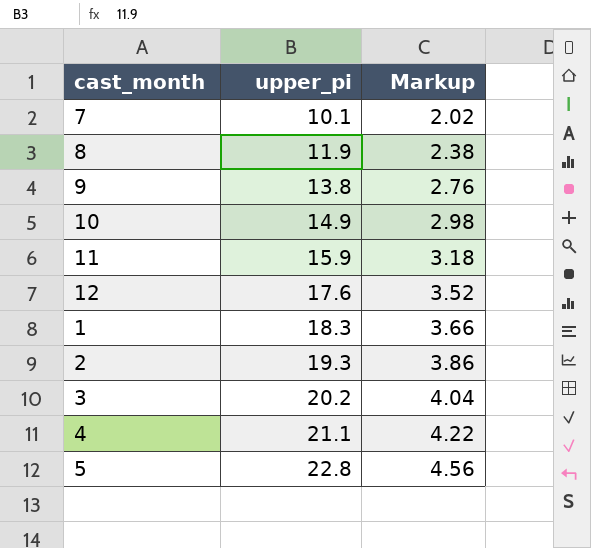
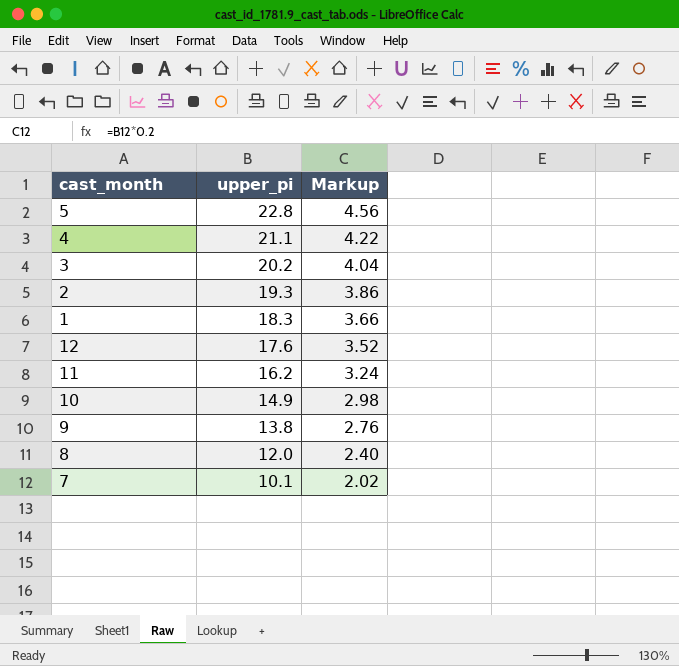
row order: upper_pi ascending -> upper_pi descending
11 | upper_pi: 15.9 -> 16.2
11 | Markup: 3.18 -> 3.24
8 | upper_pi: 11.9 -> 12.0
8 | Markup: 2.38 -> 2.40

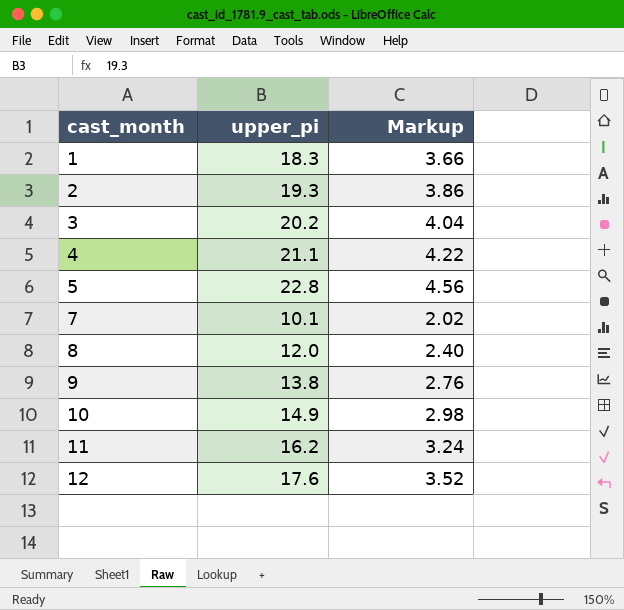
row order: upper_pi descending -> cast_month ascending

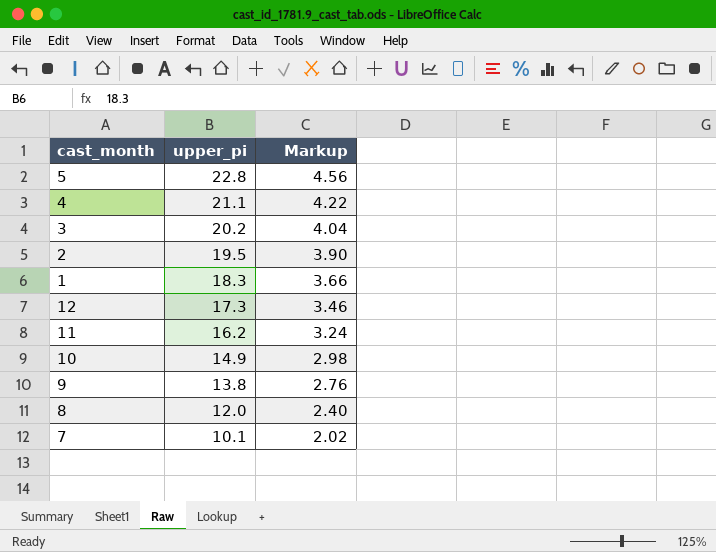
row order: cast_month ascending -> upper_pi descending
2 | upper_pi: 19.3 -> 19.5
2 | Markup: 3.86 -> 3.90
12 | upper_pi: 17.6 -> 17.3
12 | Markup: 3.52 -> 3.46

